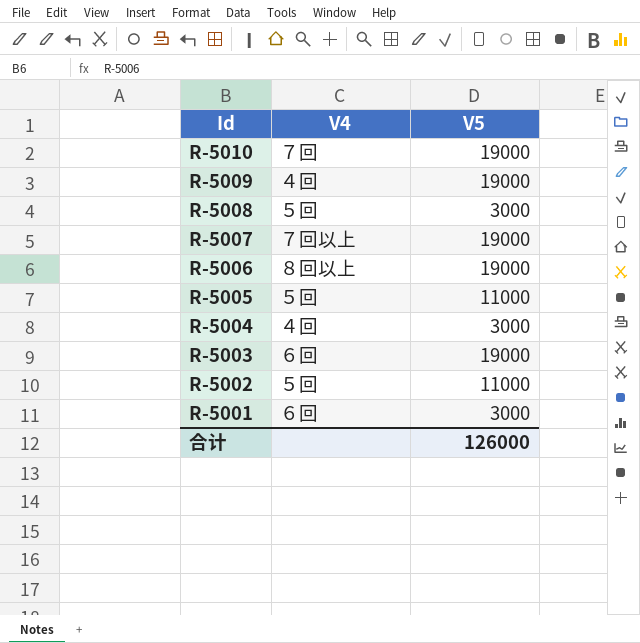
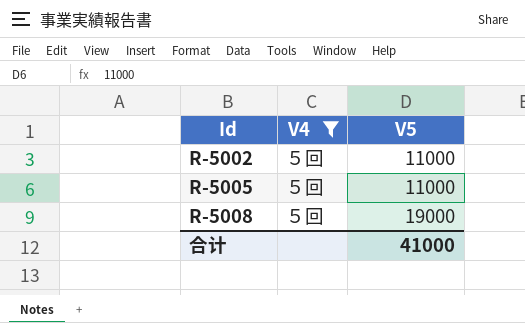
filter: none -> V4 = ５回
row order: Id descending -> Id ascending
R-5008 | V5: 3000 -> 19000
合计 | V5: 126000 -> 41000

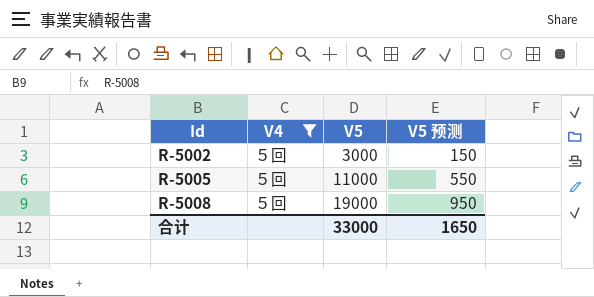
column V5 预测 | formula: none -> [V5] * 0.05
R-5002 | V5: 11000 -> 3000
合计 | V5: 41000 -> 33000

